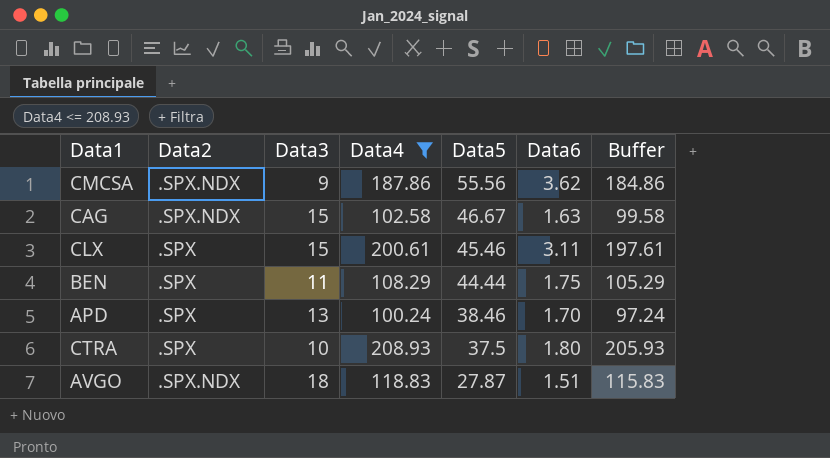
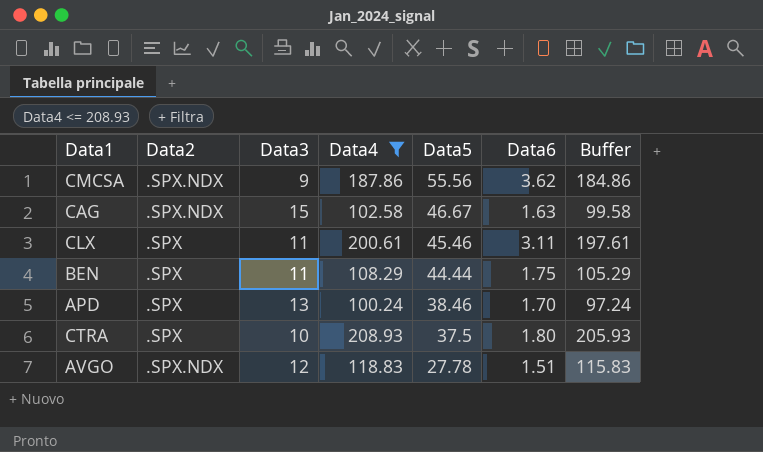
CLX | Data3: 15 -> 11
AVGO | Data3: 18 -> 12
AVGO | Data5: 27.87 -> 27.78

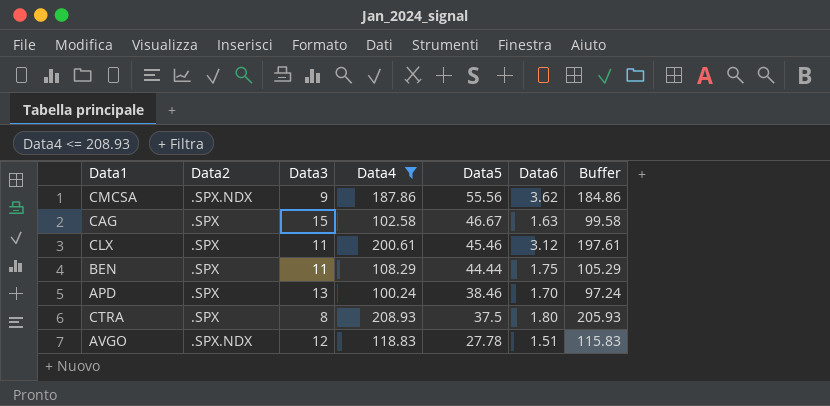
CAG | Data2: .SPX.NDX -> .SPX
CLX | Data6: 3.11 -> 3.12
CTRA | Data3: 10 -> 8

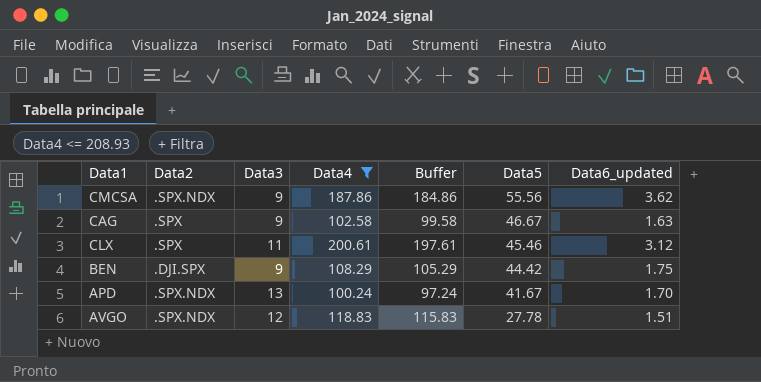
column Buffer | position: 7 -> 5
column name: Data6 -> Data6_updated
row CTRA: .SPX | 8 | 208.93 | 37.5 | 1.80 | 205.93 -> none
CAG | Data3: 15 -> 9
BEN | Data2: .SPX -> .DJI.SPX
BEN | Data3: 11 -> 9
BEN | Data5: 44.44 -> 44.42
APD | Data2: .SPX -> .SPX.NDX
APD | Data5: 38.46 -> 41.67

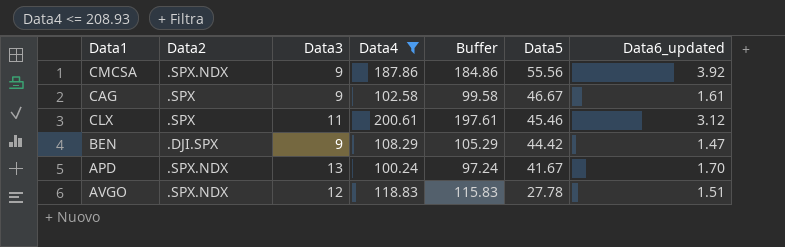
CMCSA | Data6_updated: 3.62 -> 3.92
CAG | Data6_updated: 1.63 -> 1.61
BEN | Data6_updated: 1.75 -> 1.47

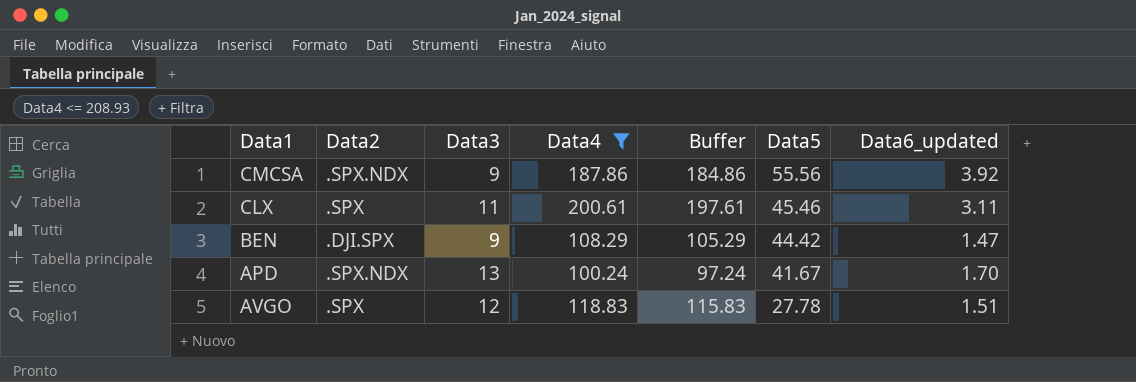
row CAG: .SPX | 9 | 102.58 | 99.58 | 46.67 | 1.61 -> none
CLX | Data6_updated: 3.12 -> 3.11
AVGO | Data2: .SPX.NDX -> .SPX

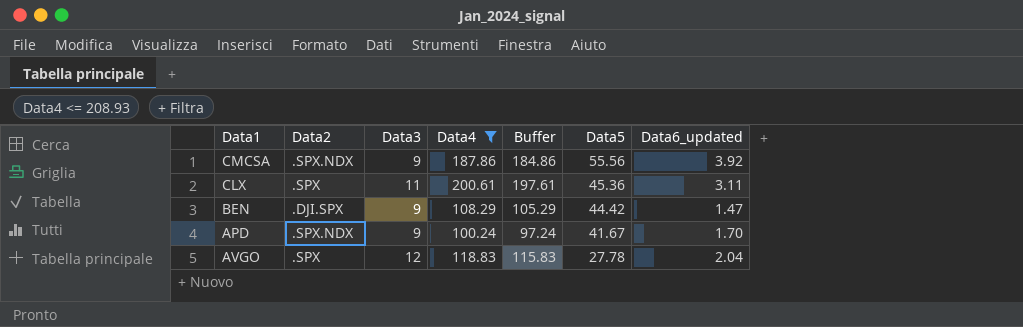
CLX | Data5: 45.46 -> 45.36
APD | Data3: 13 -> 9
AVGO | Data6_updated: 1.51 -> 2.04

